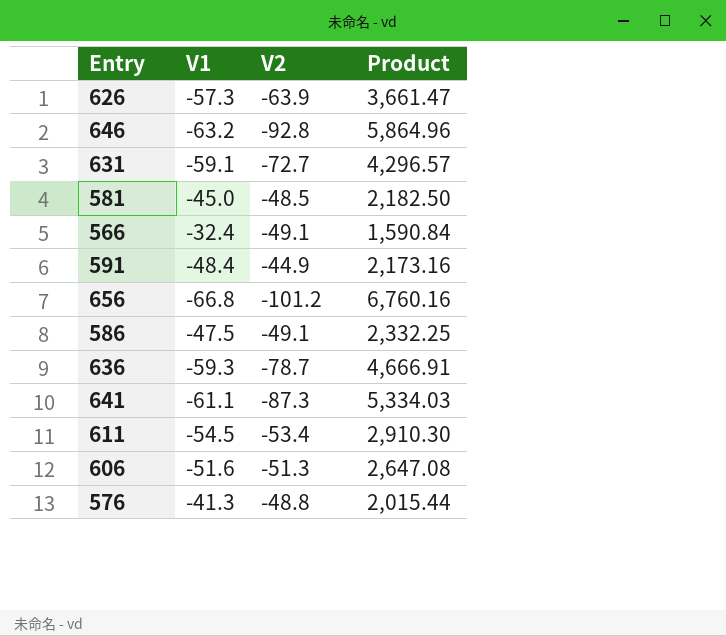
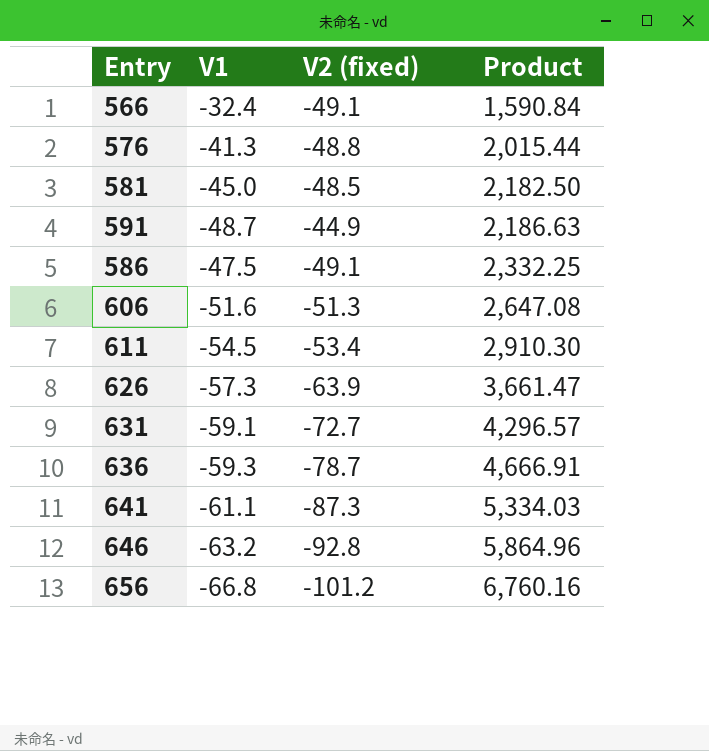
row order: none -> Product ascending
column name: V2 -> V2 (fixed)
591 | V1: -48.4 -> -48.7
591 | Product: 2,173.16 -> 2,186.63

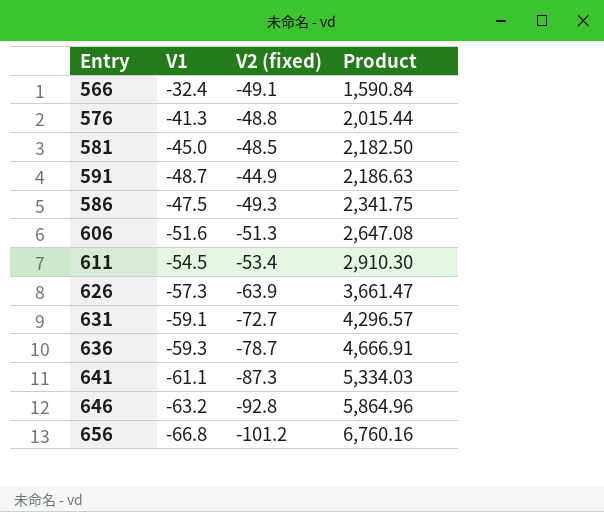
586 | V2 (fixed): -49.1 -> -49.3
586 | Product: 2,332.25 -> 2,341.75

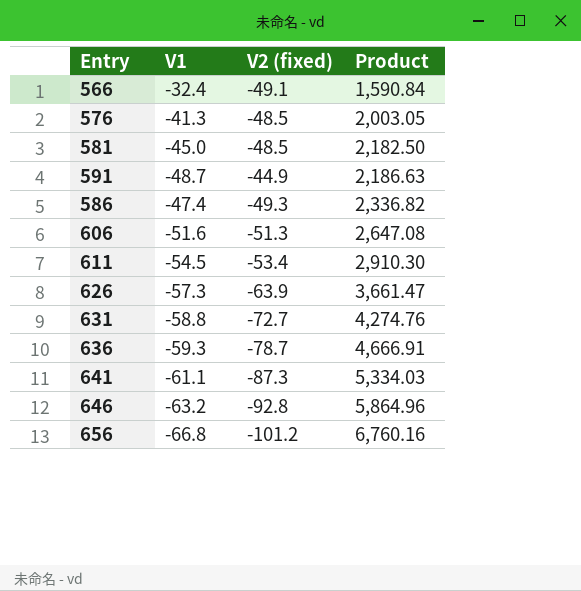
576 | V2 (fixed): -48.8 -> -48.5
576 | Product: 2,015.44 -> 2,003.05
586 | V1: -47.5 -> -47.4
586 | Product: 2,341.75 -> 2,336.82
631 | V1: -59.1 -> -58.8
631 | Product: 4,296.57 -> 4,274.76

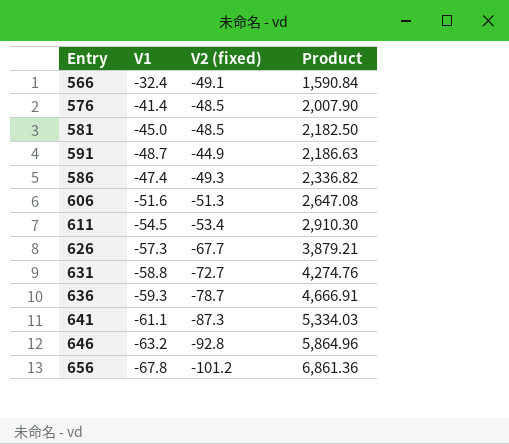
576 | V1: -41.3 -> -41.4
576 | Product: 2,003.05 -> 2,007.90
626 | V2 (fixed): -63.9 -> -67.7
626 | Product: 3,661.47 -> 3,879.21
656 | V1: -66.8 -> -67.8
656 | Product: 6,760.16 -> 6,861.36

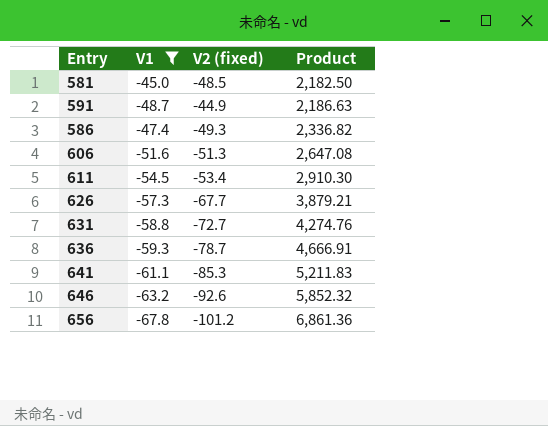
filter: none -> V1 <= -45.0
641 | V2 (fixed): -87.3 -> -85.3
641 | Product: 5,334.03 -> 5,211.83
646 | V2 (fixed): -92.8 -> -92.6
646 | Product: 5,864.96 -> 5,852.32

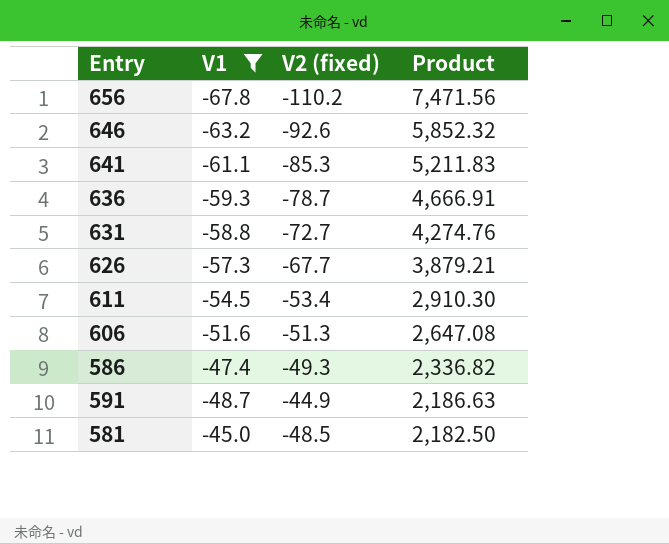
row order: Product ascending -> Product descending
656 | V2 (fixed): -101.2 -> -110.2
656 | Product: 6,861.36 -> 7,471.56

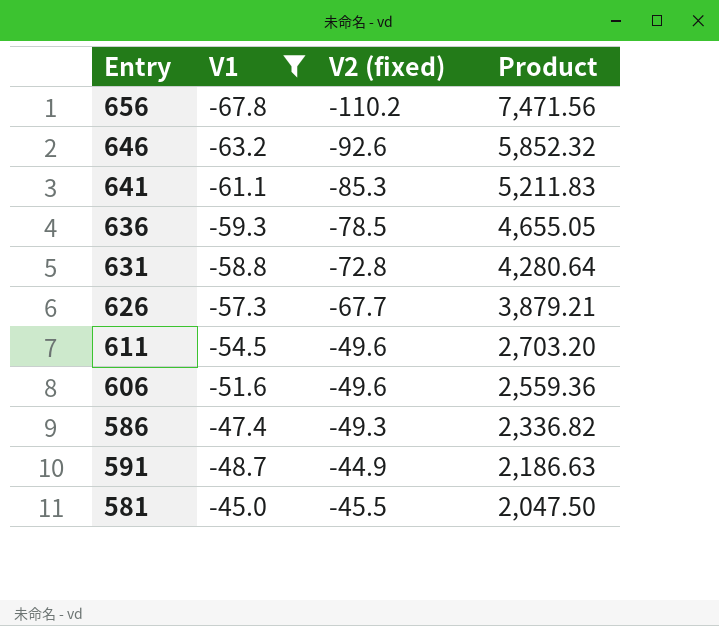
636 | V2 (fixed): -78.7 -> -78.5
636 | Product: 4,666.91 -> 4,655.05
631 | V2 (fixed): -72.7 -> -72.8
631 | Product: 4,274.76 -> 4,280.64
611 | V2 (fixed): -53.4 -> -49.6
611 | Product: 2,910.30 -> 2,703.20
606 | V2 (fixed): -51.3 -> -49.6
606 | Product: 2,647.08 -> 2,559.36
581 | V2 (fixed): -48.5 -> -45.5
581 | Product: 2,182.50 -> 2,047.50

